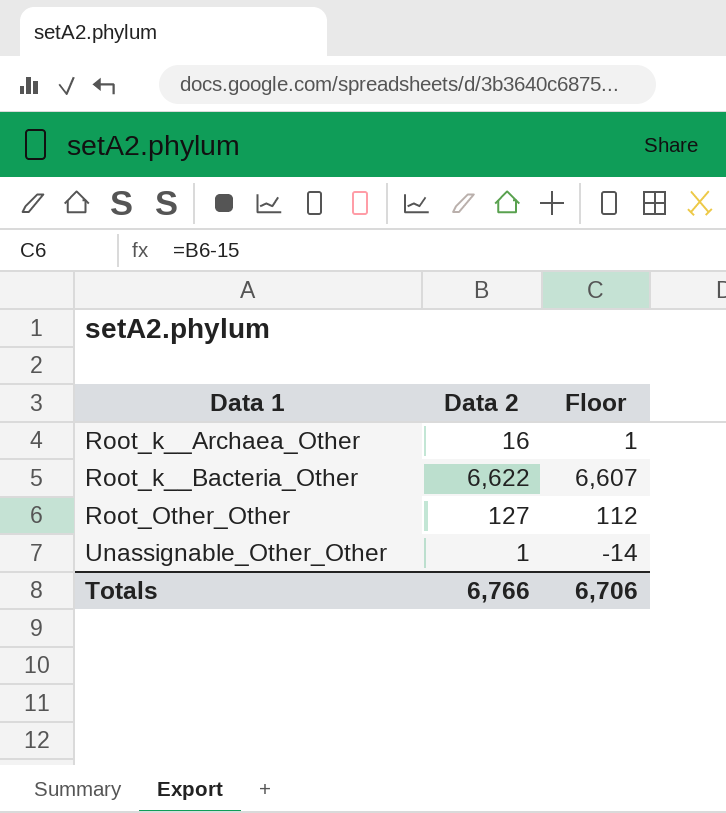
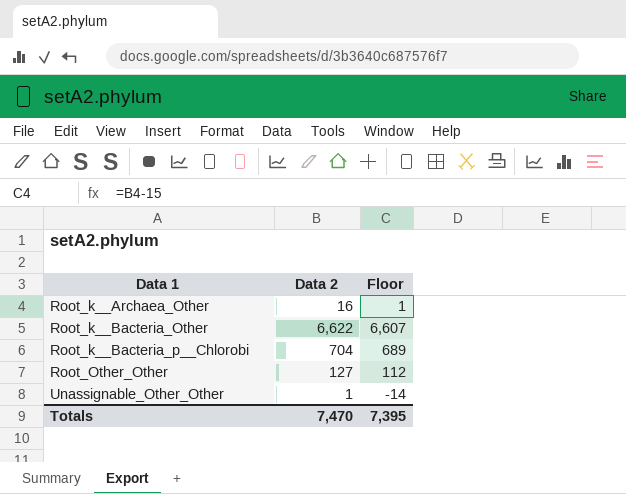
row Root_k__Bacteria_p__Chlorobi: none -> 704 | 689
Totals | Data 2: 6,766 -> 7,470
Totals | Floor: 6,706 -> 7,395

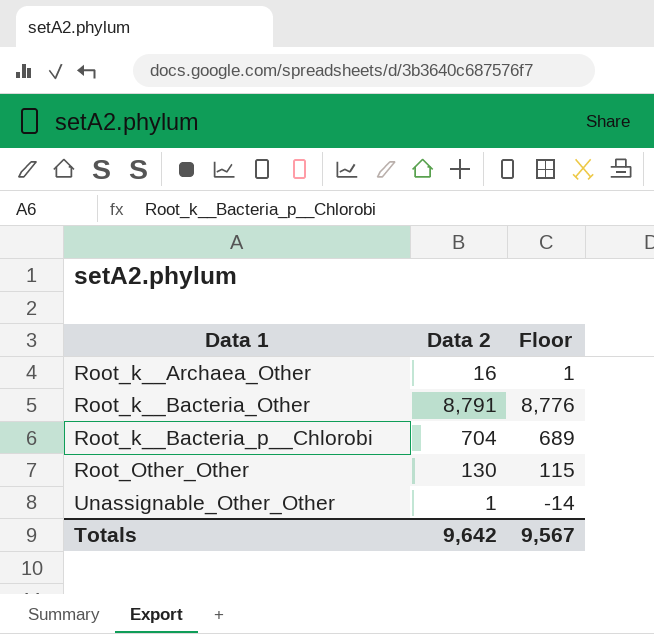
Root_k__Bacteria_Other | Data 2: 6,622 -> 8,791
Root_k__Bacteria_Other | Floor: 6,607 -> 8,776
Root_Other_Other | Data 2: 127 -> 130
Root_Other_Other | Floor: 112 -> 115
Totals | Data 2: 7,470 -> 9,642
Totals | Floor: 7,395 -> 9,567

